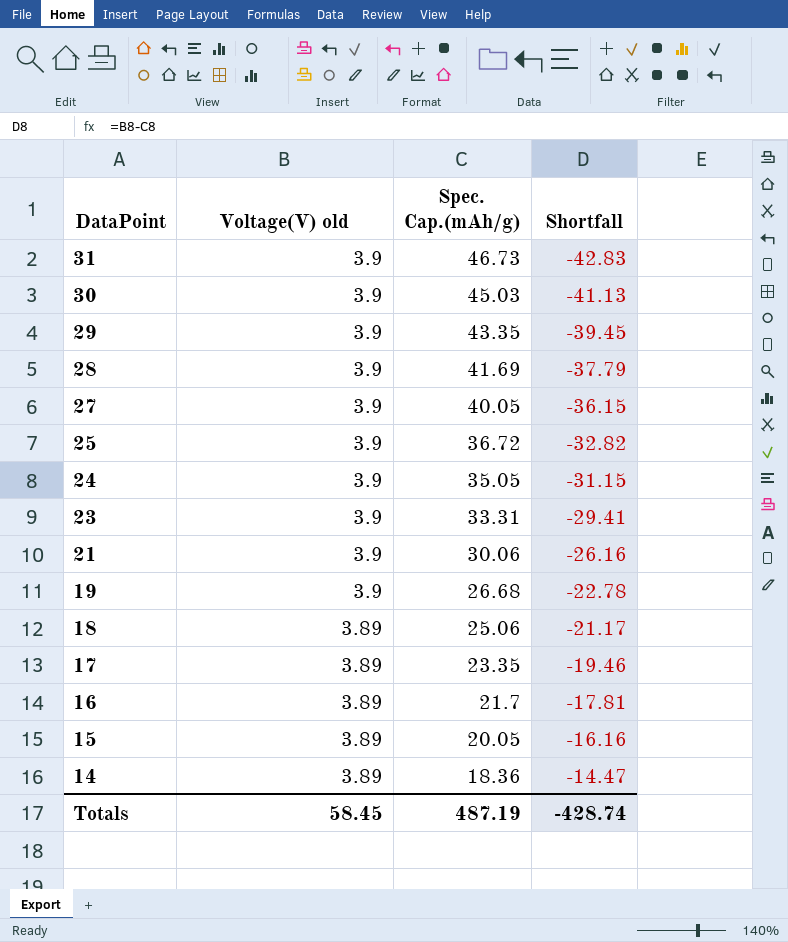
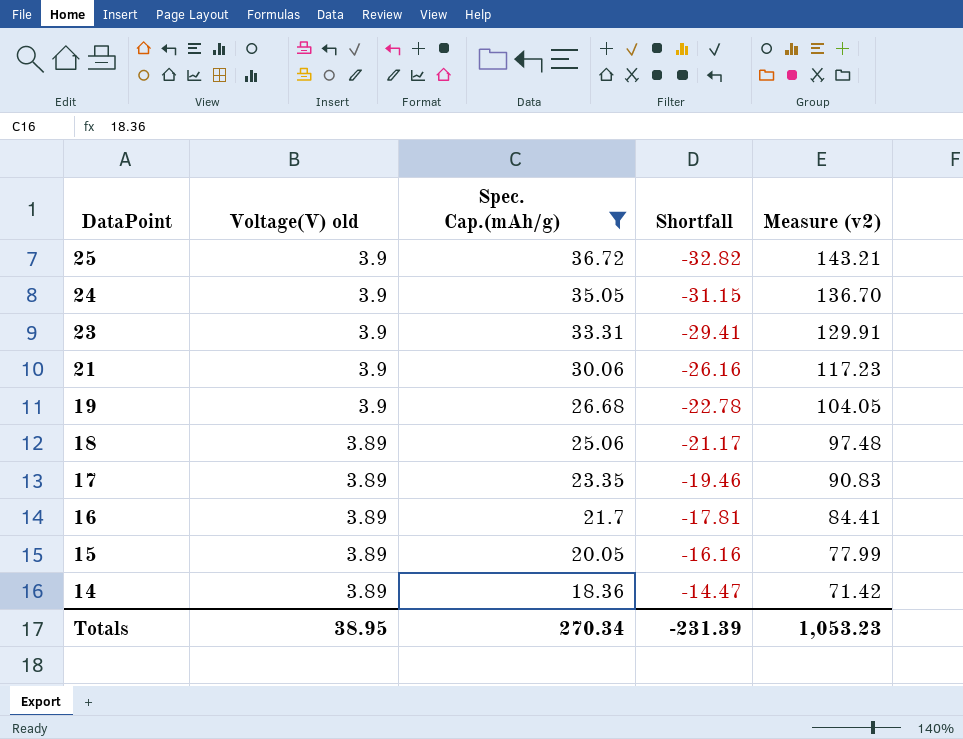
filter: none -> Spec. Cap.(mAh/g) <= 36.72
column Measure (v2) | formula: none -> [Voltage(V) old] * [Spec. Cap.(mAh/g)]
Totals | Voltage(V) old: 58.45 -> 38.95
Totals | Spec. Cap.(mAh/g): 487.19 -> 270.34
Totals | Shortfall: -428.74 -> -231.39

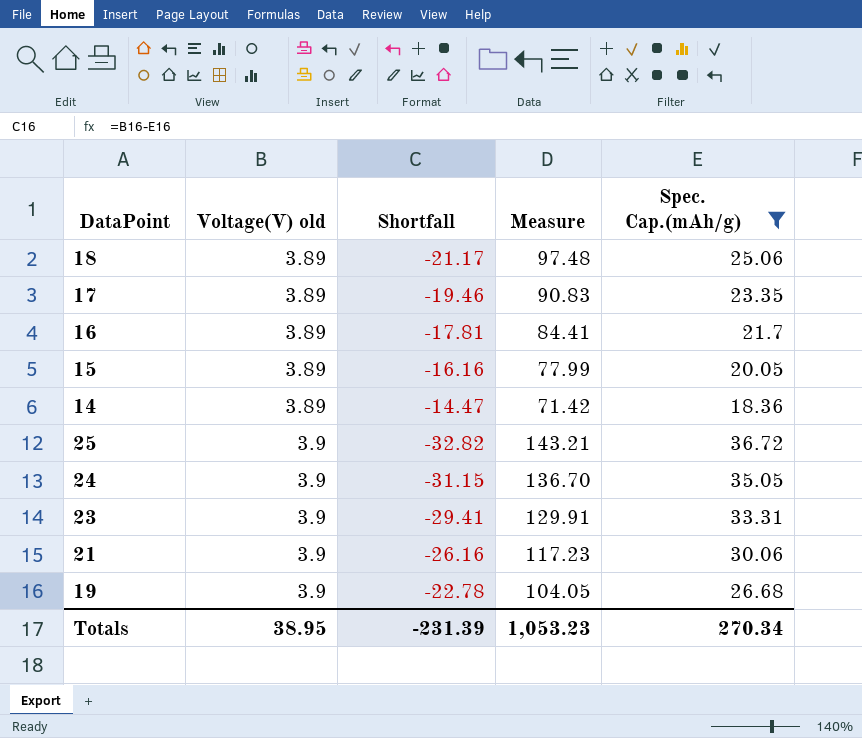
row order: DataPoint descending -> Voltage(V) old ascending
column name: Measure (v2) -> Measure
column Spec. Cap.(mAh/g) | position: 3 -> 5

